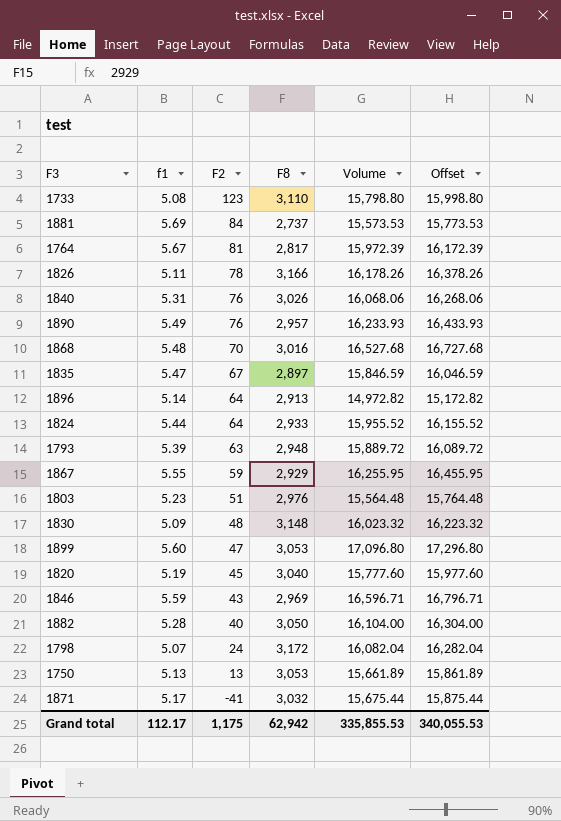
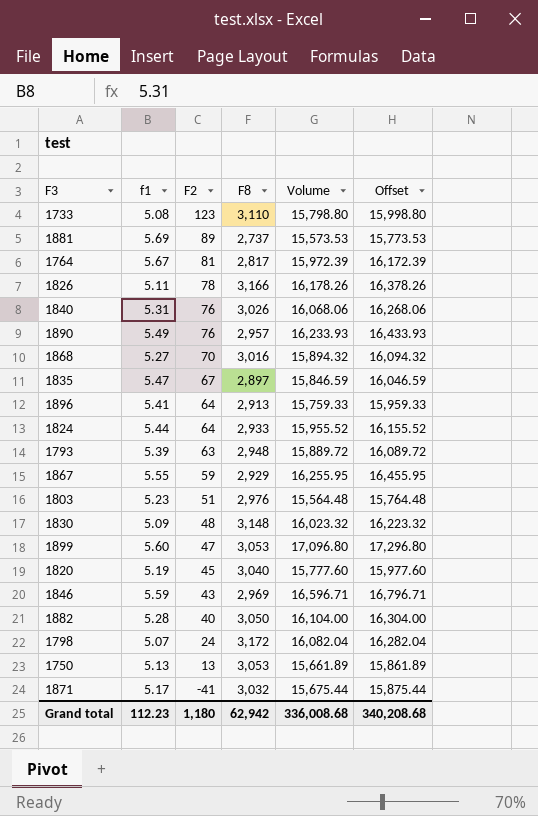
1881 | F2: 84 -> 89
1868 | f1: 5.48 -> 5.27
1868 | Volume: 16,527.68 -> 15,894.32
1868 | Offset: 16,727.68 -> 16,094.32
1896 | f1: 5.14 -> 5.41
1896 | Volume: 14,972.82 -> 15,759.33
1896 | Offset: 15,172.82 -> 15,959.33
Grand total | f1: 112.17 -> 112.23
Grand total | F2: 1,175 -> 1,180
Grand total | Volume: 335,855.53 -> 336,008.68
Grand total | Offset: 340,055.53 -> 340,208.68

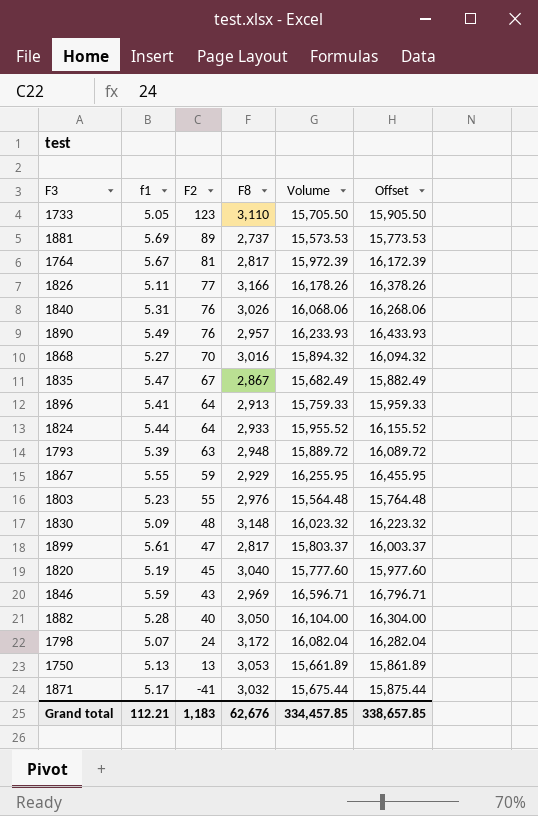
1733 | f1: 5.08 -> 5.05
1733 | Volume: 15,798.80 -> 15,705.50
1733 | Offset: 15,998.80 -> 15,905.50
1826 | F2: 78 -> 77
1835 | F8: 2,897 -> 2,867
1835 | Volume: 15,846.59 -> 15,682.49
1835 | Offset: 16,046.59 -> 15,882.49
1803 | F2: 51 -> 55
1899 | f1: 5.60 -> 5.61
1899 | F8: 3,053 -> 2,817
1899 | Volume: 17,096.80 -> 15,803.37
1899 | Offset: 17,296.80 -> 16,003.37
Grand total | f1: 112.23 -> 112.21
Grand total | F2: 1,180 -> 1,183
Grand total | F8: 62,942 -> 62,676
Grand total | Volume: 336,008.68 -> 334,457.85
Grand total | Offset: 340,208.68 -> 338,657.85

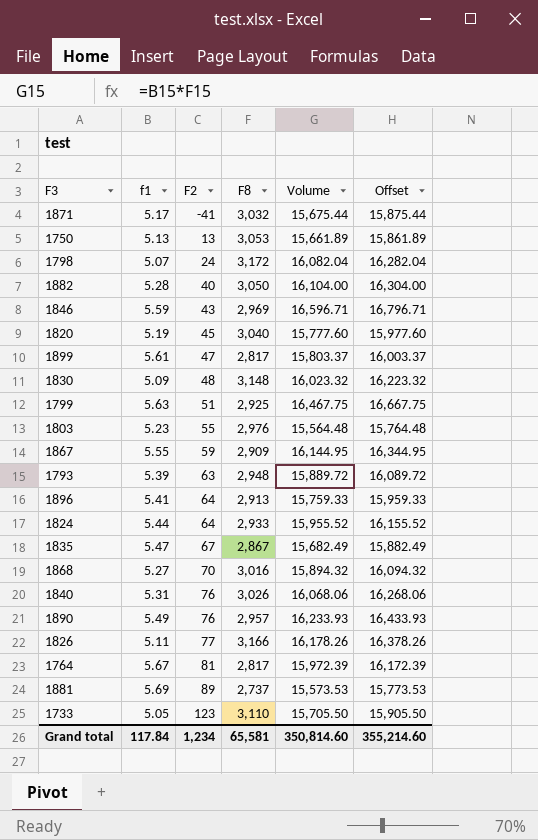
row order: F2 descending -> F2 ascending
row 1799: none -> 5.63 | 51 | 2,925 | 16,467.75 | 16,667.75
1867 | F8: 2,929 -> 2,909
1867 | Volume: 16,255.95 -> 16,144.95
1867 | Offset: 16,455.95 -> 16,344.95
Grand total | f1: 112.21 -> 117.84
Grand total | F2: 1,183 -> 1,234
Grand total | F8: 62,676 -> 65,581
Grand total | Volume: 334,457.85 -> 350,814.60
Grand total | Offset: 338,657.85 -> 355,214.60

